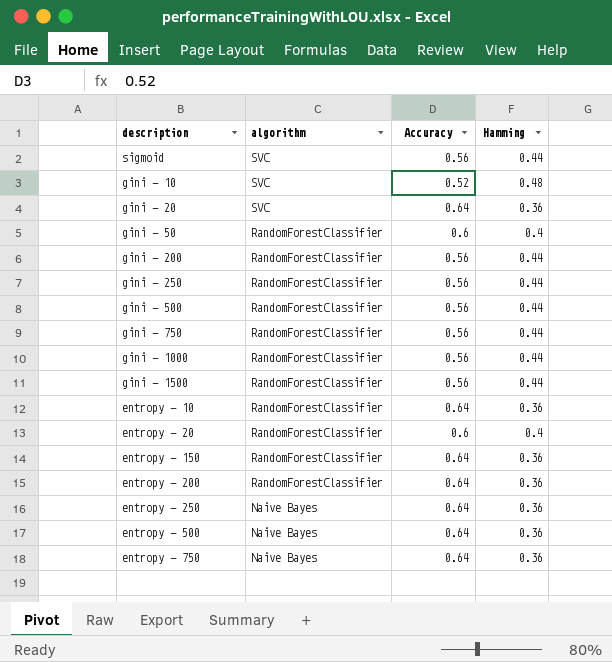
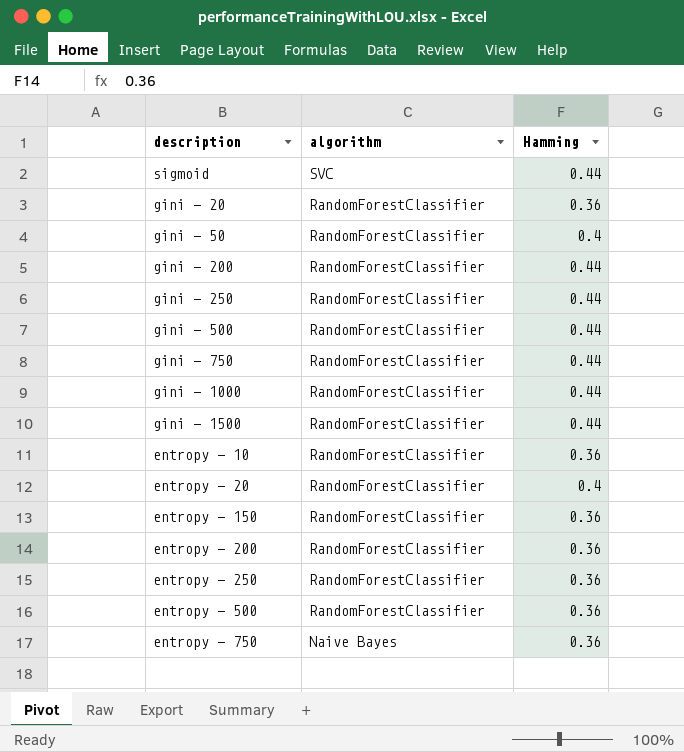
column Accuracy | position: 3 -> none
row gini - 10: SVC | 0.52 | 0.48 -> none
gini - 20 | algorithm: SVC -> RandomForestClassifier
entropy - 250 | algorithm: Naive Bayes -> RandomForestClassifier
entropy - 500 | algorithm: Naive Bayes -> RandomForestClassifier

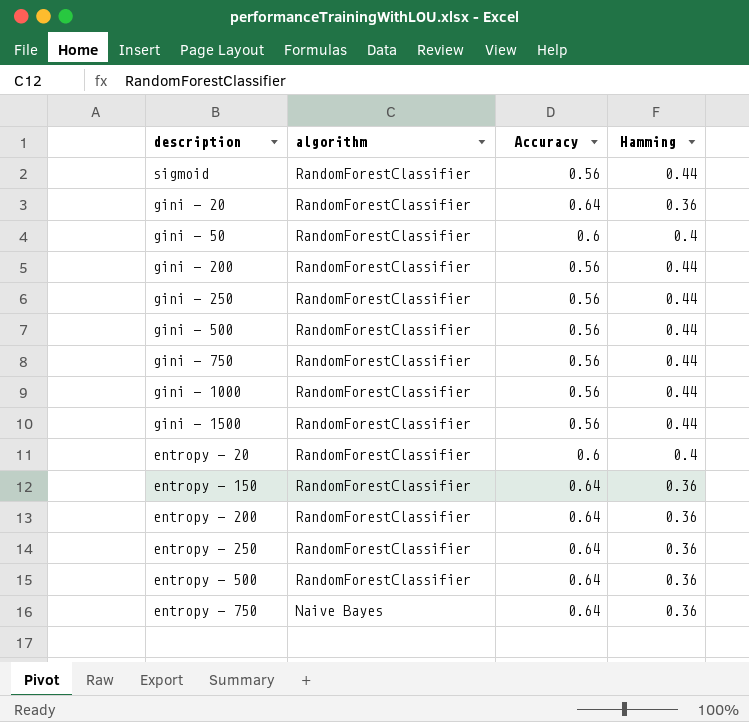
column Accuracy | position: none -> 3
row entropy - 10: RandomForestClassifier | 0.36 -> none
sigmoid | algorithm: SVC -> RandomForestClassifier

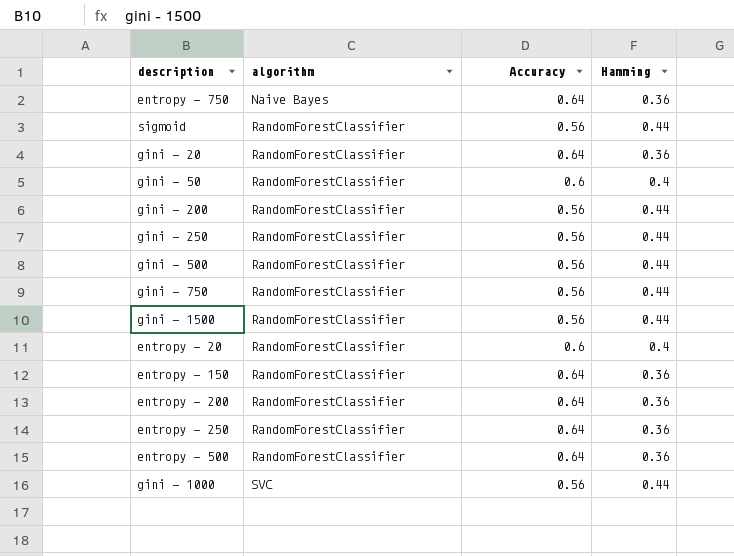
row order: algorithm descending -> algorithm ascending
gini - 1000 | algorithm: RandomForestClassifier -> SVC

